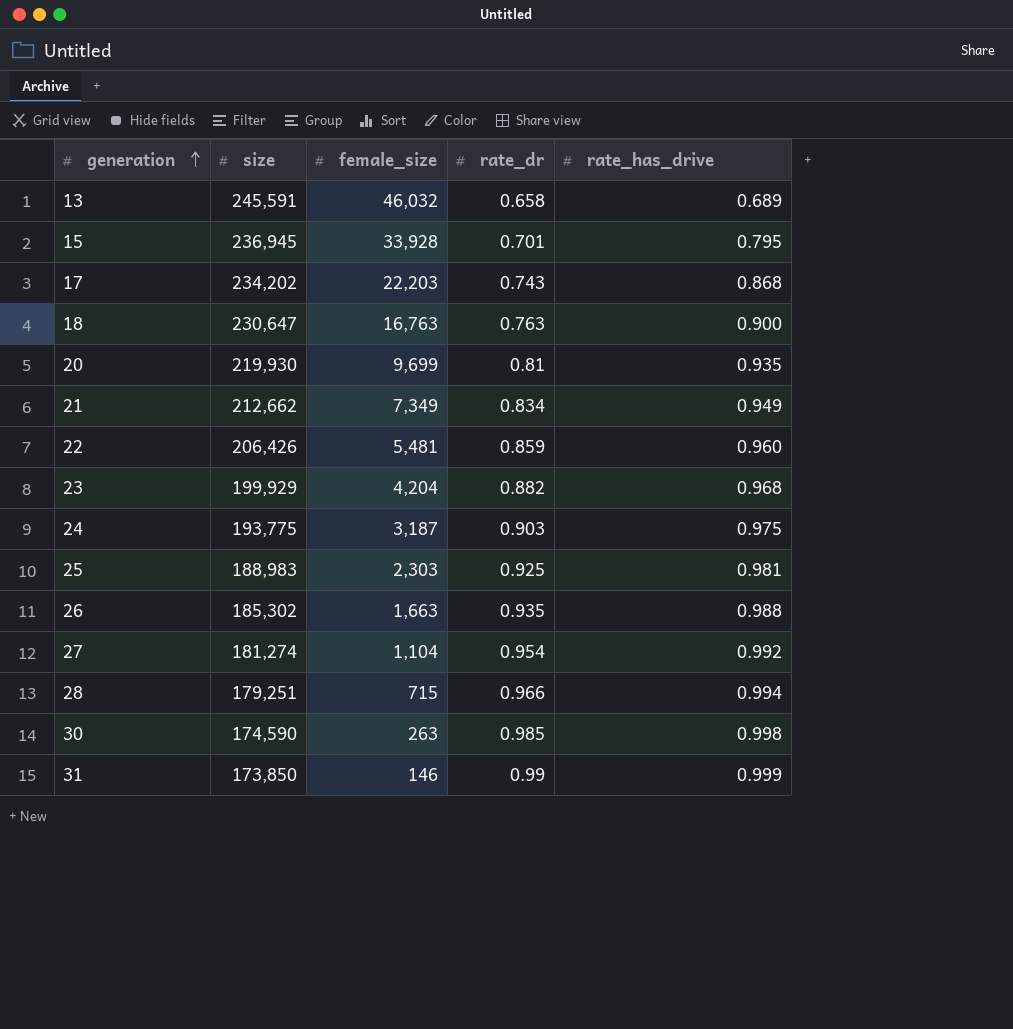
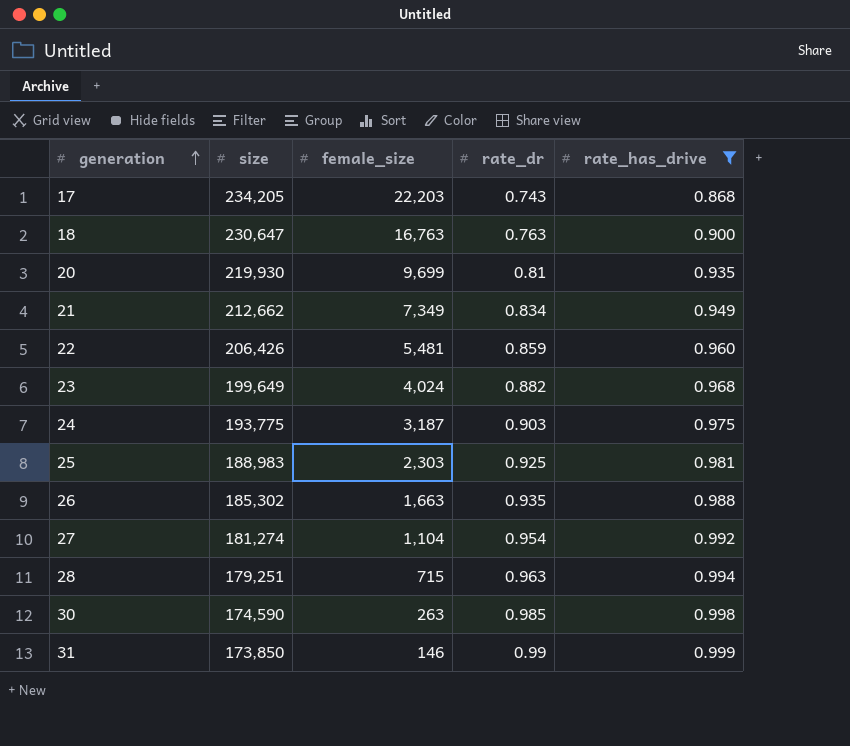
filter: none -> rate_has_drive >= 0.868
17 | size: 234,202 -> 234,205
23 | size: 199,929 -> 199,649
23 | female_size: 4,204 -> 4,024
28 | rate_dr: 0.966 -> 0.963

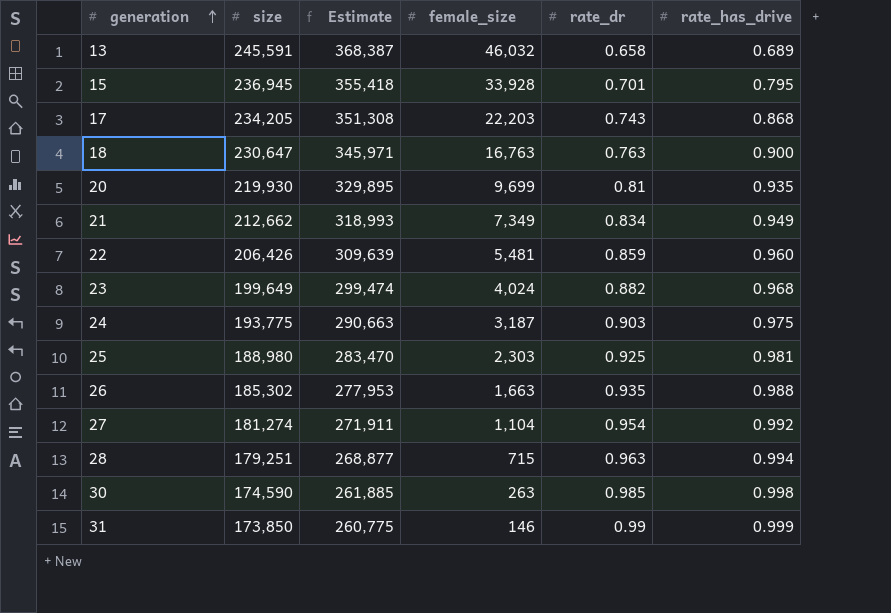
filter: rate_has_drive >= 0.868 -> none
column Estimate | formula: none -> [size] * 1.5
25 | size: 188,983 -> 188,980

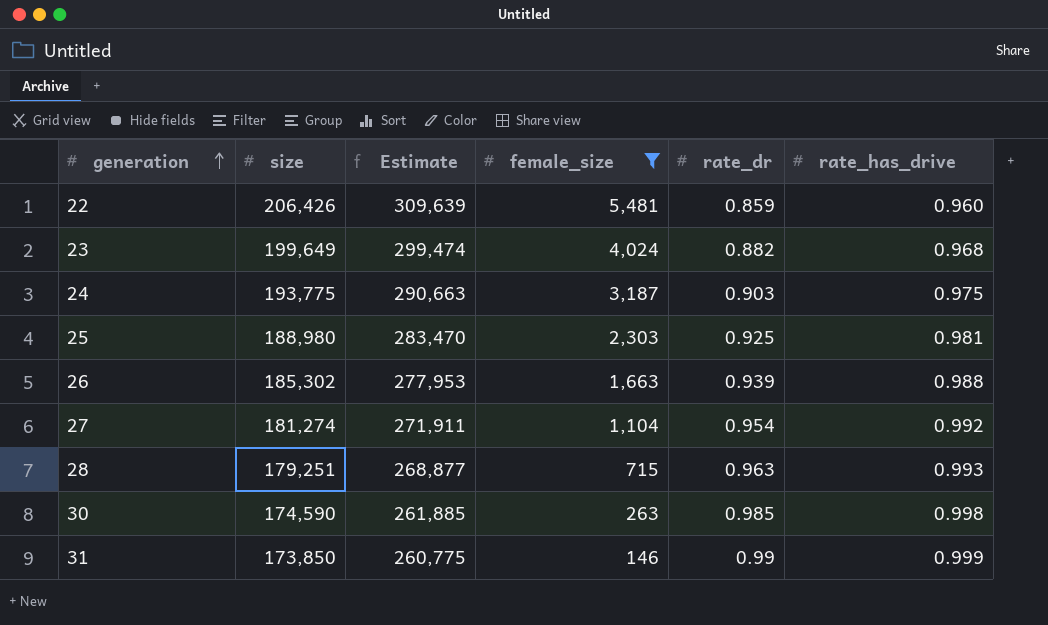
filter: none -> female_size <= 5,481
26 | rate_dr: 0.935 -> 0.939
28 | rate_has_drive: 0.994 -> 0.993

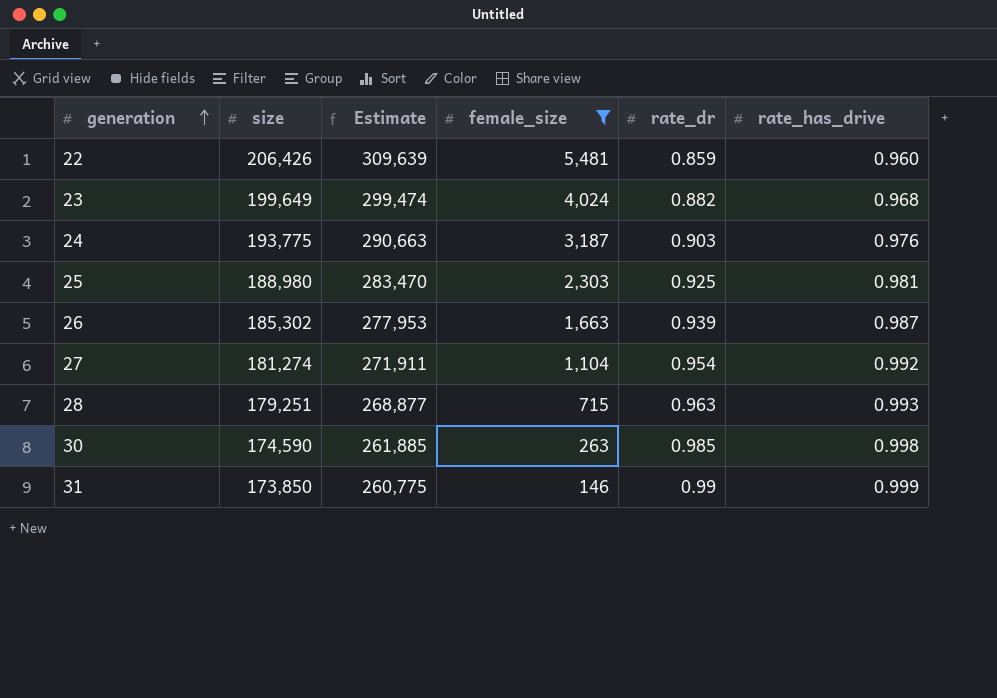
24 | rate_has_drive: 0.975 -> 0.976
26 | rate_has_drive: 0.988 -> 0.987

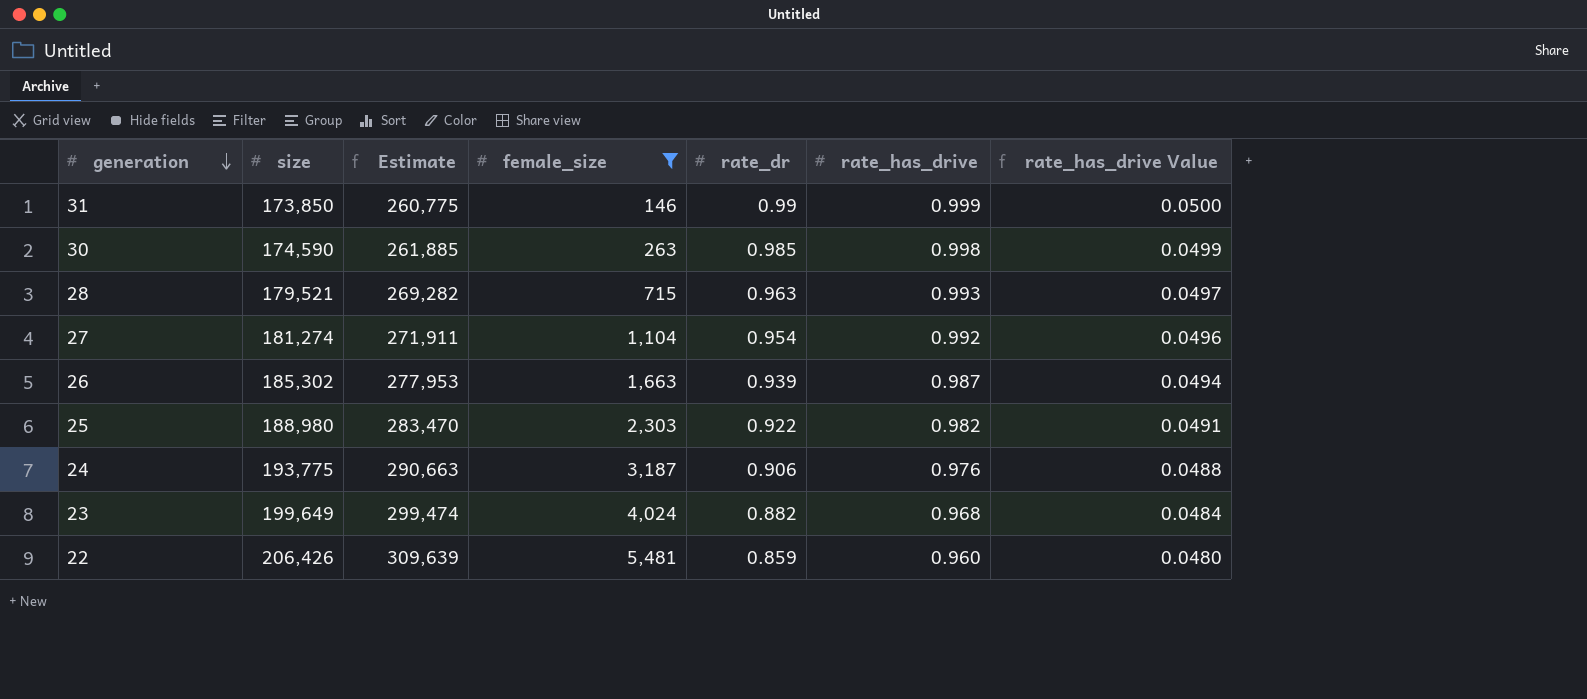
row order: generation ascending -> generation descending
column rate_has_drive Value | formula: none -> [rate_has_drive] * 0.05
28 | size: 179,251 -> 179,521
28 | Estimate: 268,877 -> 269,282
25 | rate_dr: 0.925 -> 0.922
25 | rate_has_drive: 0.981 -> 0.982
24 | rate_dr: 0.903 -> 0.906

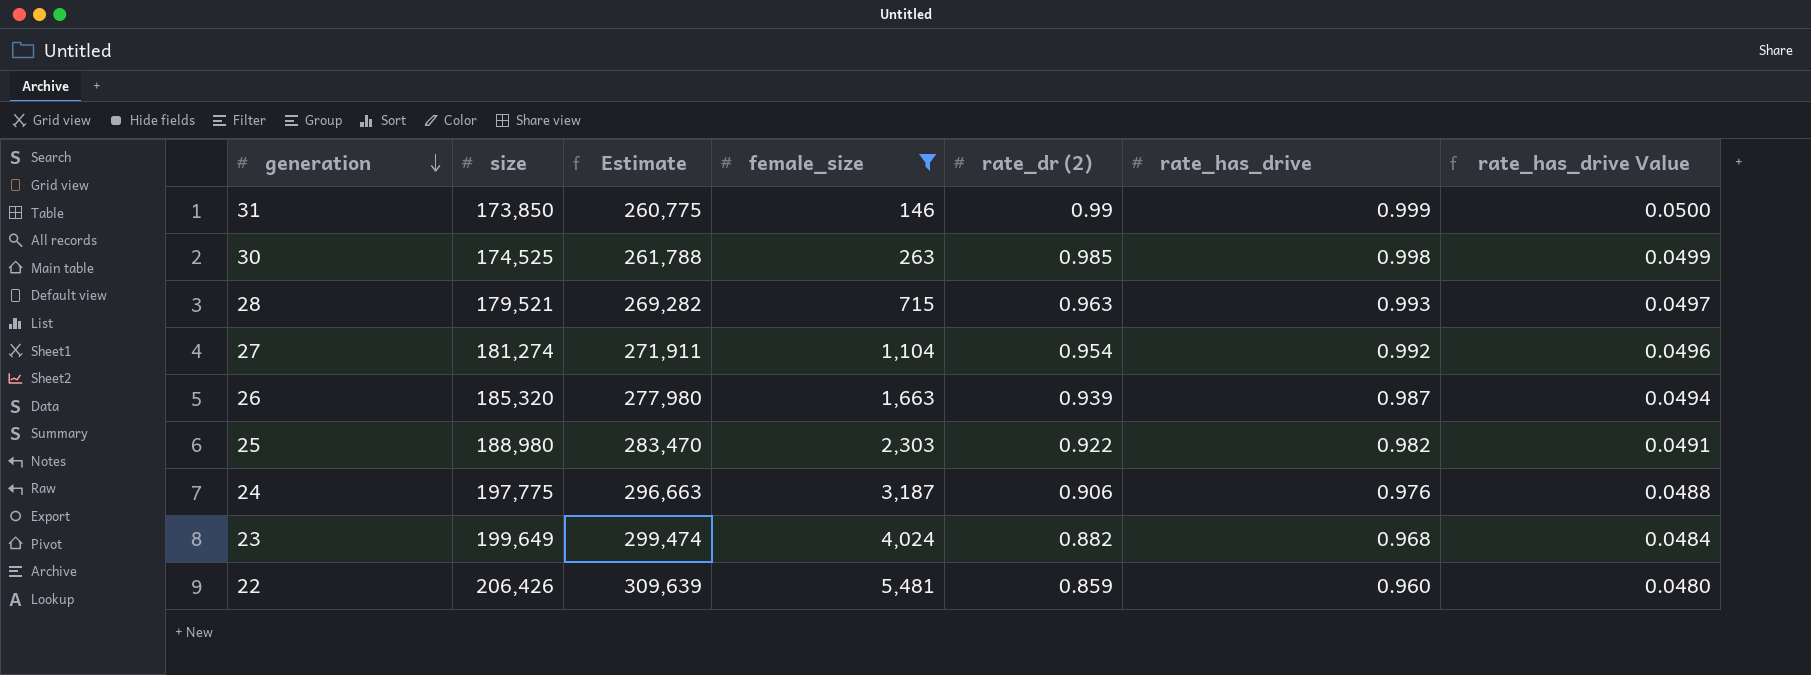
column name: rate_dr -> rate_dr (2)
30 | size: 174,590 -> 174,525
30 | Estimate: 261,885 -> 261,788
26 | size: 185,302 -> 185,320
26 | Estimate: 277,953 -> 277,980
24 | size: 193,775 -> 197,775
24 | Estimate: 290,663 -> 296,663

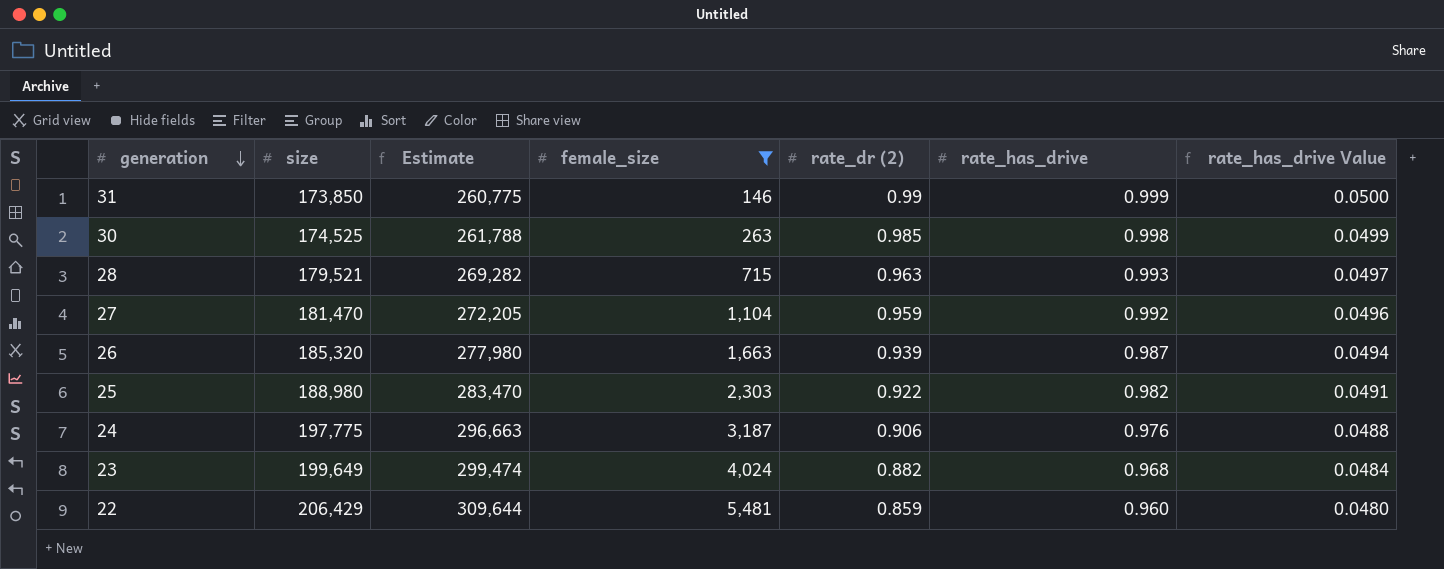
27 | size: 181,274 -> 181,470
27 | Estimate: 271,911 -> 272,205
27 | rate_dr (2): 0.954 -> 0.959
22 | size: 206,426 -> 206,429
22 | Estimate: 309,639 -> 309,644

